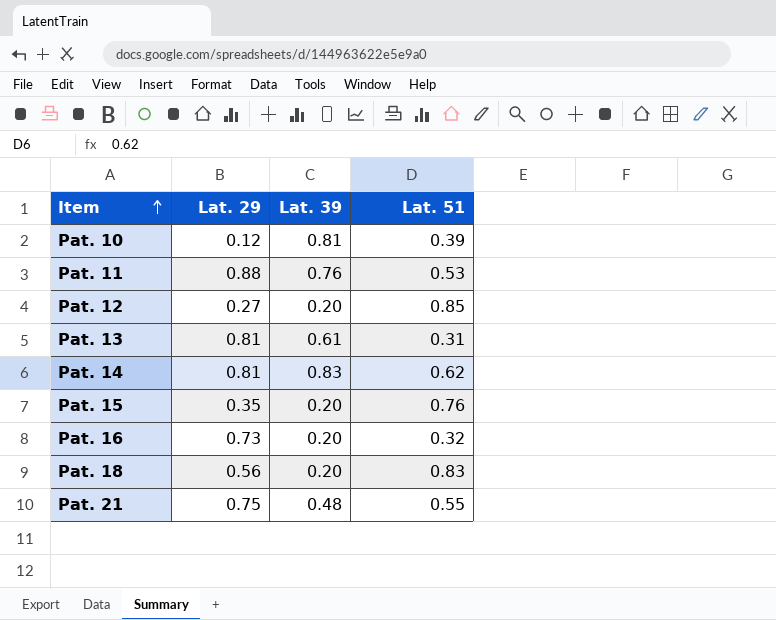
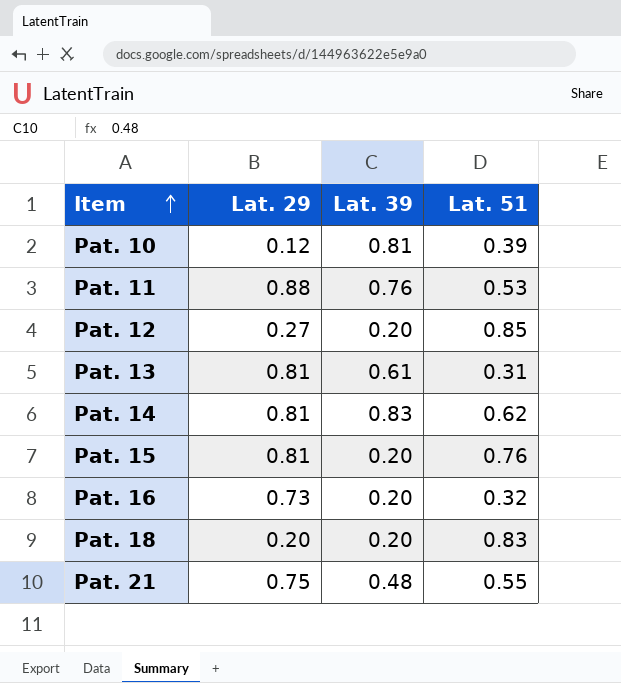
Pat. 15 | Lat. 29: 0.35 -> 0.81
Pat. 18 | Lat. 29: 0.56 -> 0.20

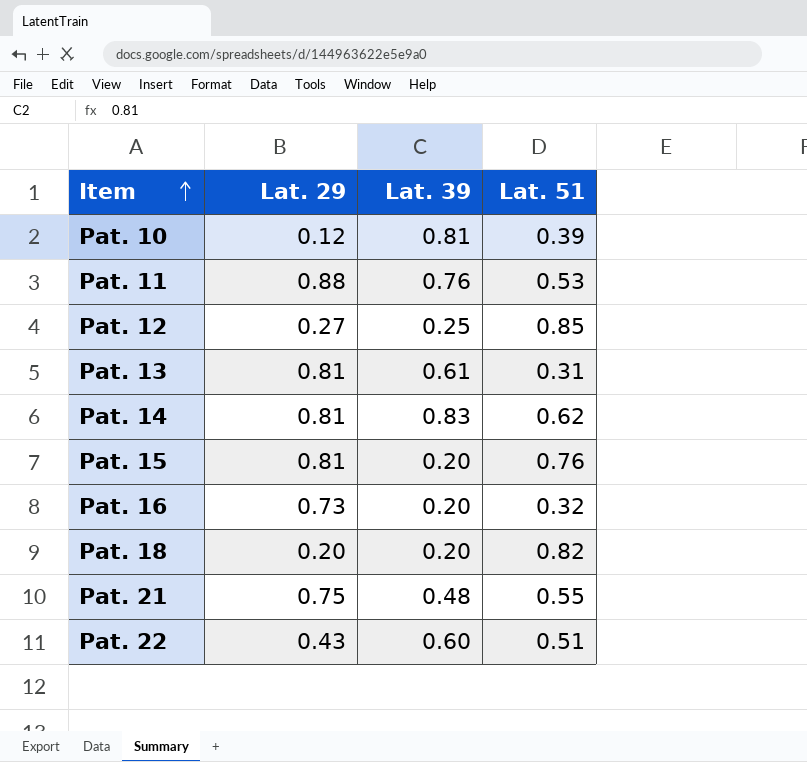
Pat. 12 | Lat. 39: 0.20 -> 0.25
Pat. 18 | Lat. 51: 0.83 -> 0.82
row Pat. 22: none -> 0.43 | 0.60 | 0.51

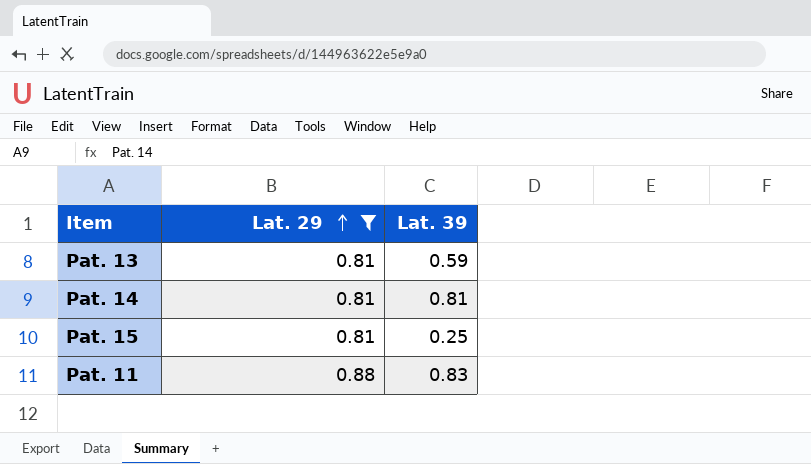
filter: none -> Lat. 29 >= 0.81
row order: Item ascending -> Lat. 29 ascending
column Lat. 51 | position: 4 -> none
Pat. 13 | Lat. 39: 0.61 -> 0.59
Pat. 14 | Lat. 39: 0.83 -> 0.81
Pat. 15 | Lat. 39: 0.20 -> 0.25
Pat. 11 | Lat. 39: 0.76 -> 0.83

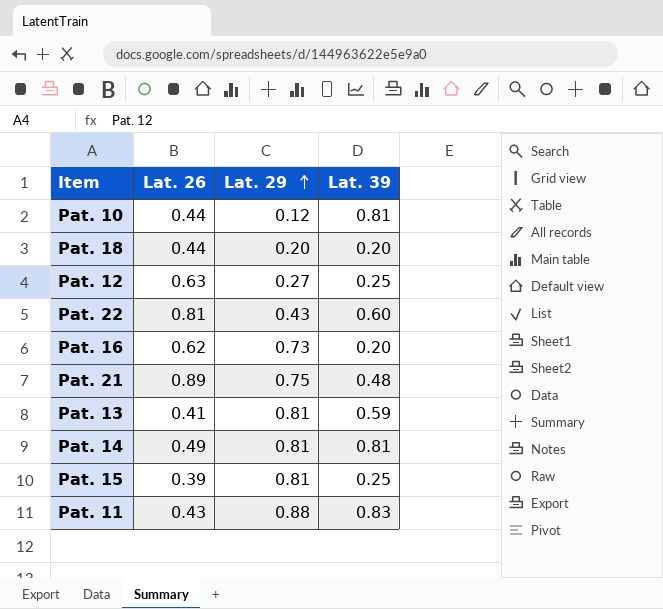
filter: Lat. 29 >= 0.81 -> none
column Lat. 26 | position: none -> 2

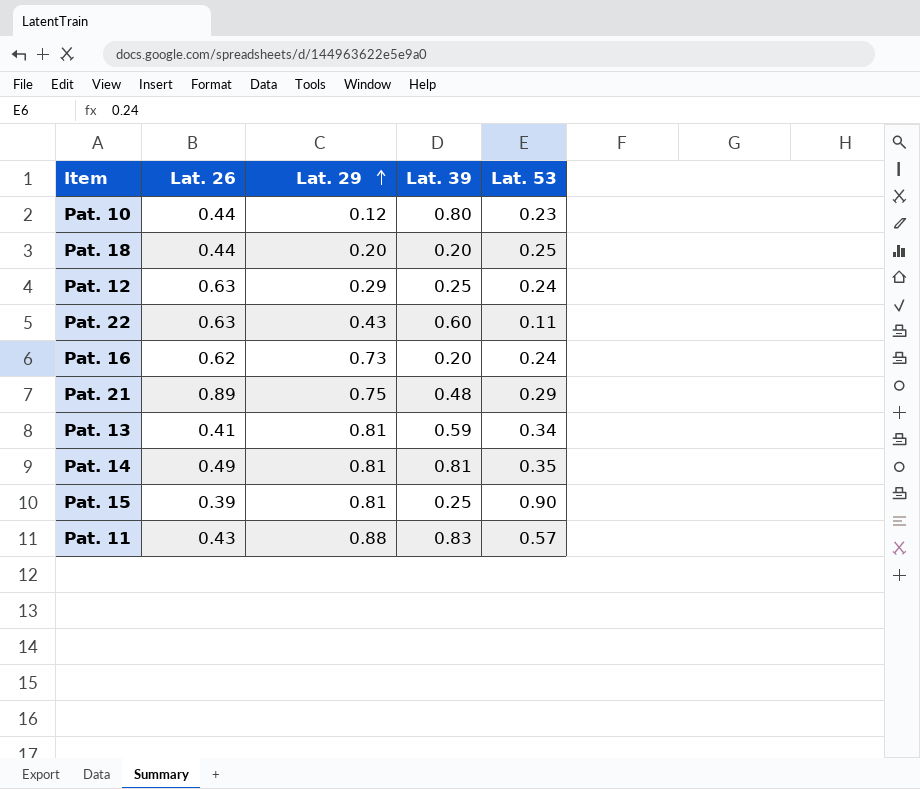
column Lat. 53 | position: none -> 5
Pat. 10 | Lat. 39: 0.81 -> 0.80
Pat. 12 | Lat. 29: 0.27 -> 0.29
Pat. 22 | Lat. 26: 0.81 -> 0.63

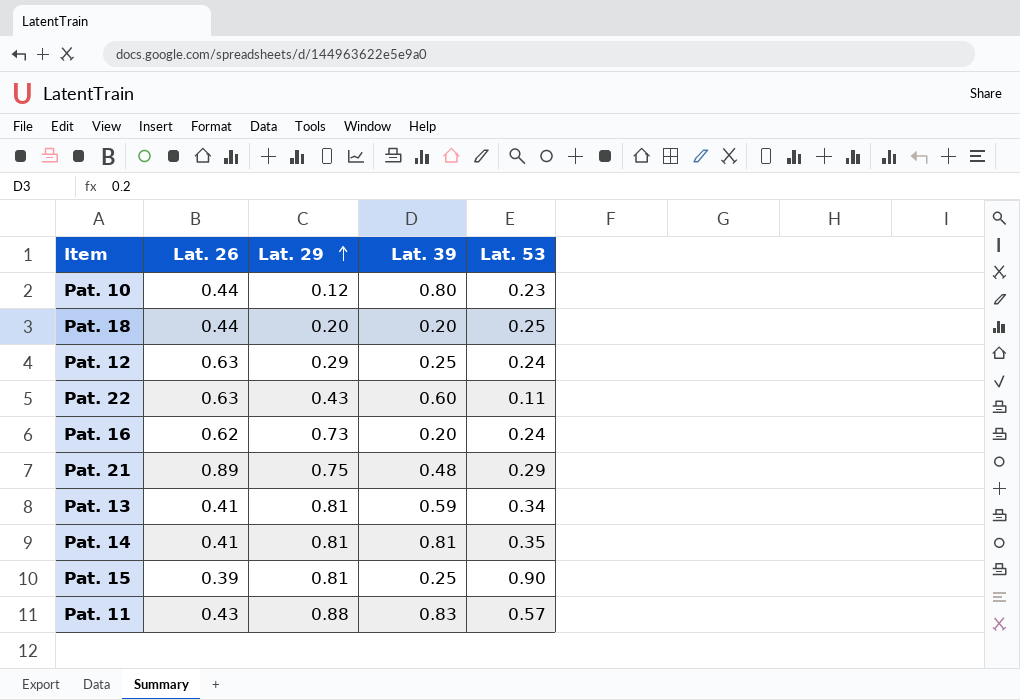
Pat. 14 | Lat. 26: 0.49 -> 0.41

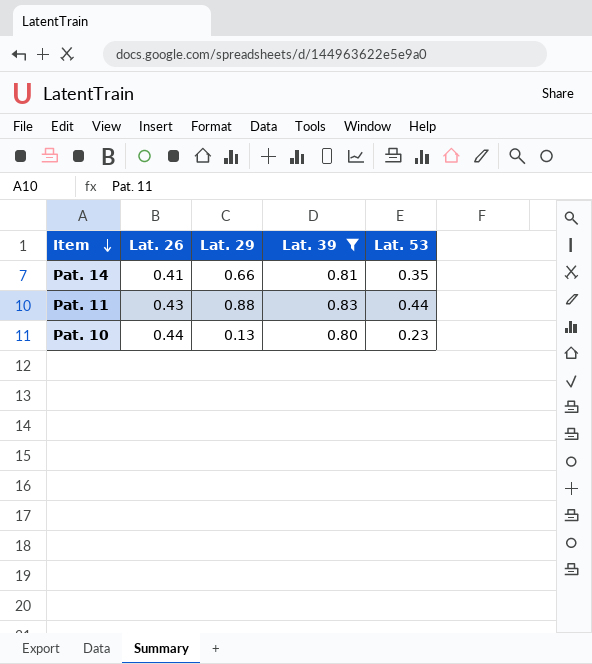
filter: none -> Lat. 39 >= 0.80
row order: Lat. 29 ascending -> Item descending
Pat. 14 | Lat. 29: 0.81 -> 0.66
Pat. 11 | Lat. 53: 0.57 -> 0.44
Pat. 10 | Lat. 29: 0.12 -> 0.13

